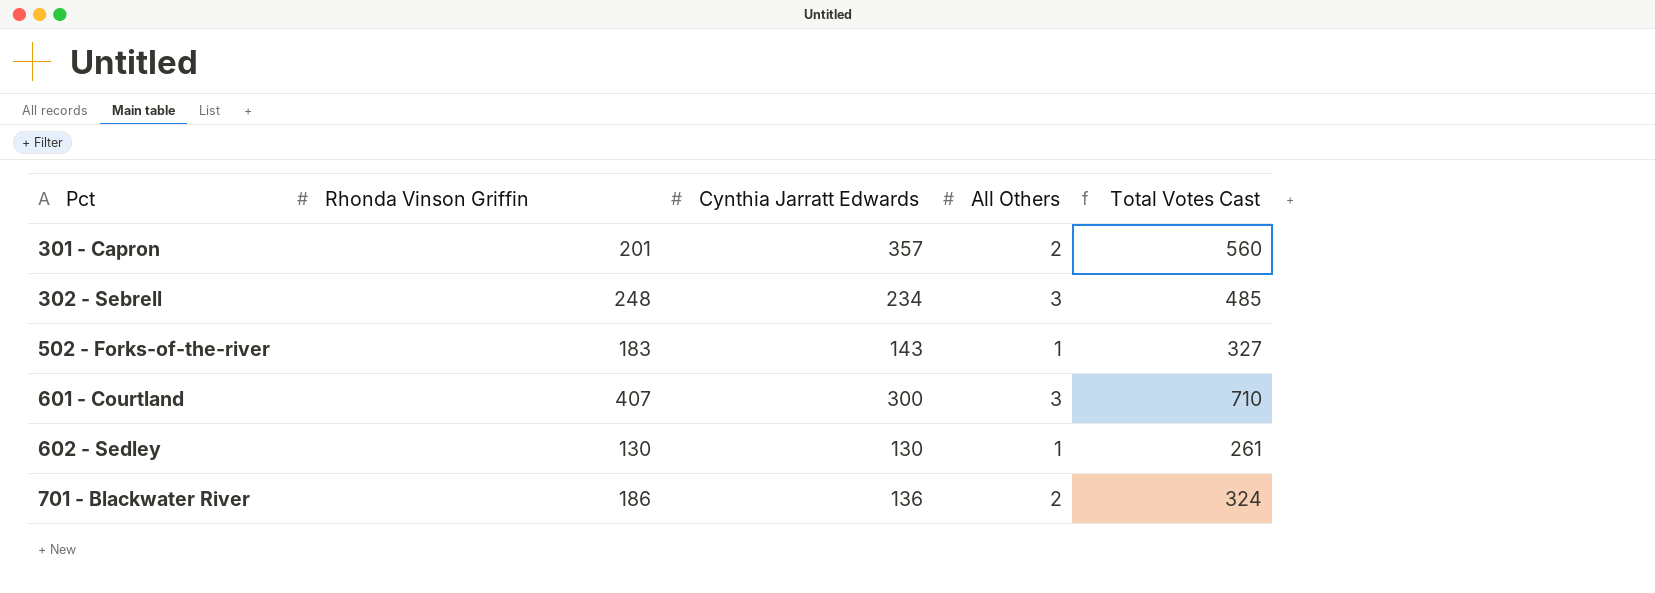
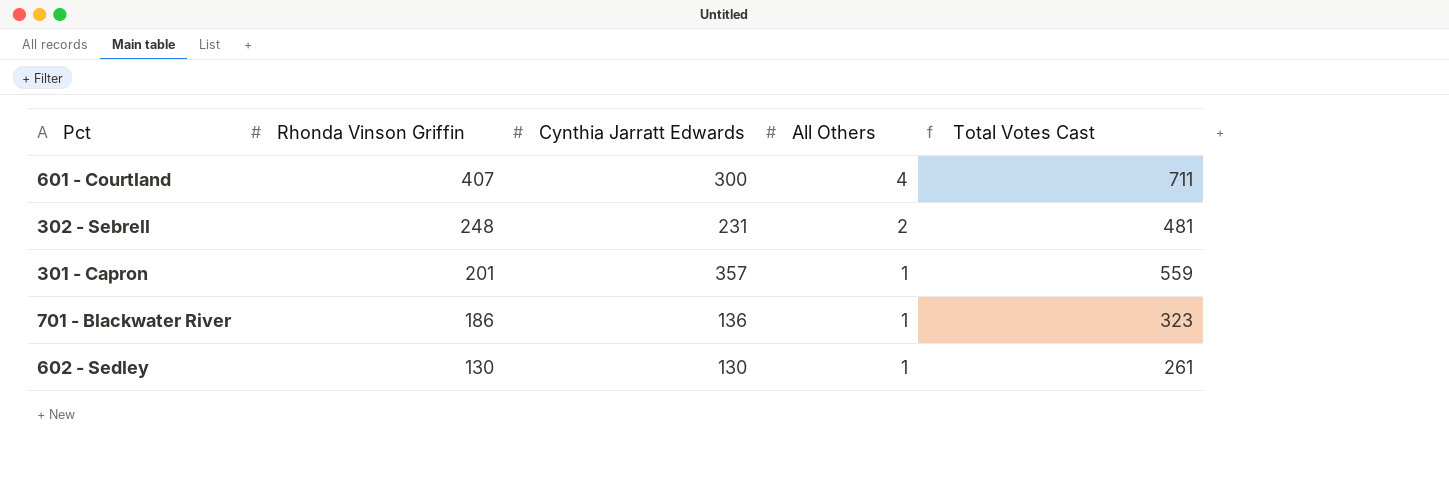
row order: Pct ascending -> Rhonda Vinson Griffin descending
row 502 - Forks-of-the-river: 183 | 143 | 1 | 327 -> none
601 - Courtland | All Others: 3 -> 4
601 - Courtland | Total Votes Cast: 710 -> 711
302 - Sebrell | Cynthia Jarratt Edwards: 234 -> 231
302 - Sebrell | All Others: 3 -> 2
302 - Sebrell | Total Votes Cast: 485 -> 481
301 - Capron | All Others: 2 -> 1
301 - Capron | Total Votes Cast: 560 -> 559
701 - Blackwater River | All Others: 2 -> 1
701 - Blackwater River | Total Votes Cast: 324 -> 323

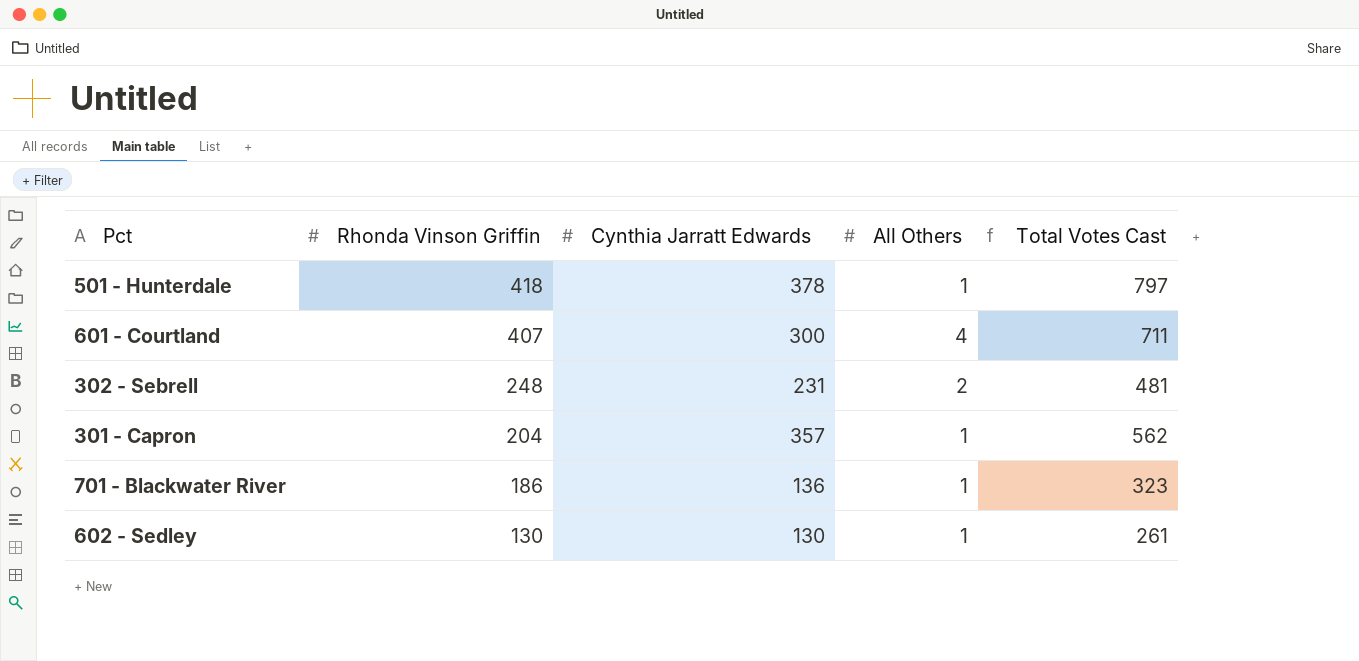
row 501 - Hunterdale: none -> 418 | 378 | 1 | 797
301 - Capron | Rhonda Vinson Griffin: 201 -> 204
301 - Capron | Total Votes Cast: 559 -> 562

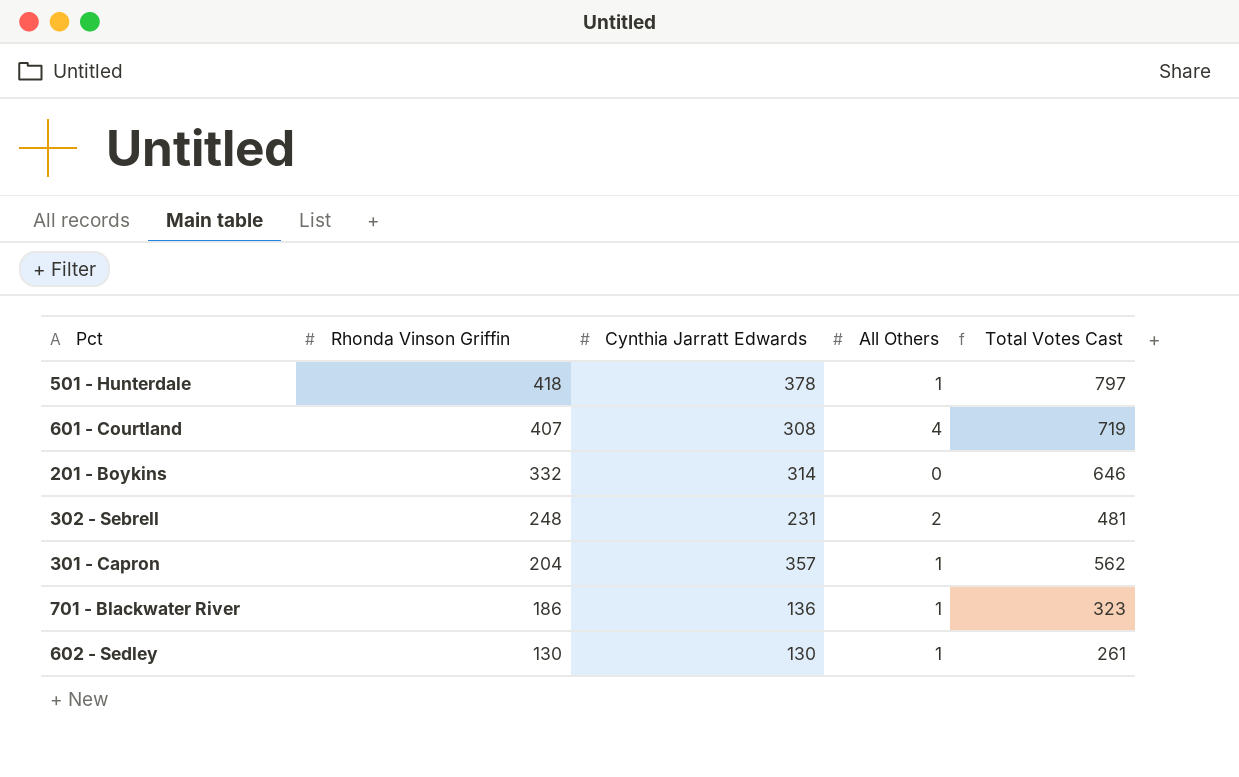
601 - Courtland | Cynthia Jarratt Edwards: 300 -> 308
601 - Courtland | Total Votes Cast: 711 -> 719
row 201 - Boykins: none -> 332 | 314 | 0 | 646

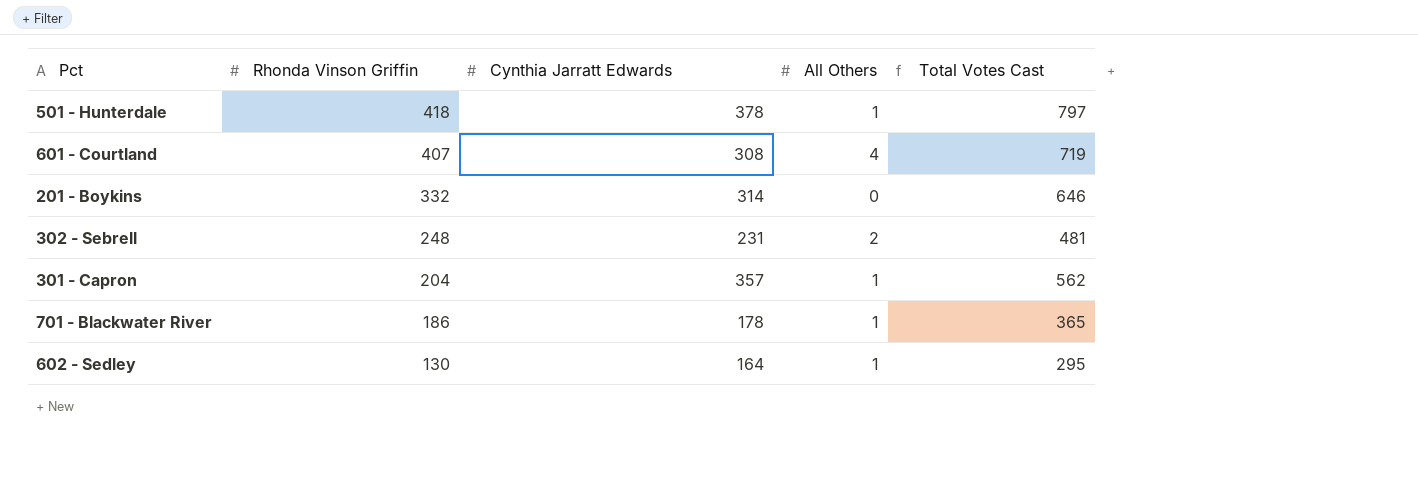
701 - Blackwater River | Cynthia Jarratt Edwards: 136 -> 178
701 - Blackwater River | Total Votes Cast: 323 -> 365
602 - Sedley | Cynthia Jarratt Edwards: 130 -> 164
602 - Sedley | Total Votes Cast: 261 -> 295

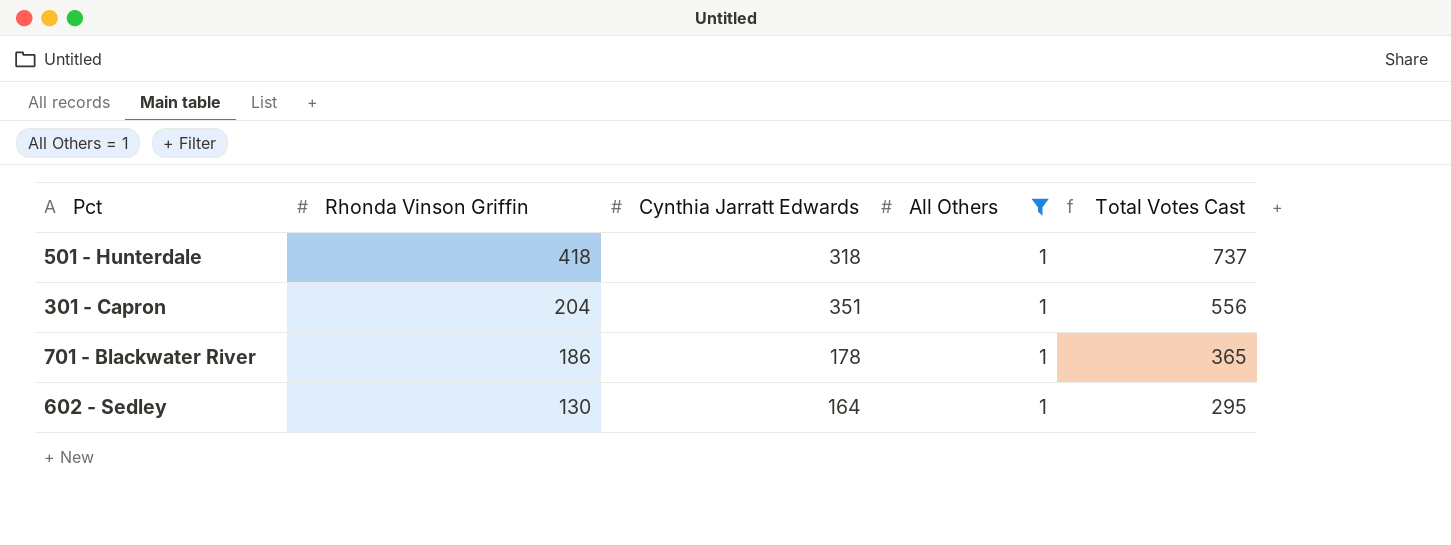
filter: none -> All Others = 1
501 - Hunterdale | Cynthia Jarratt Edwards: 378 -> 318
501 - Hunterdale | Total Votes Cast: 797 -> 737
301 - Capron | Cynthia Jarratt Edwards: 357 -> 351
301 - Capron | Total Votes Cast: 562 -> 556

